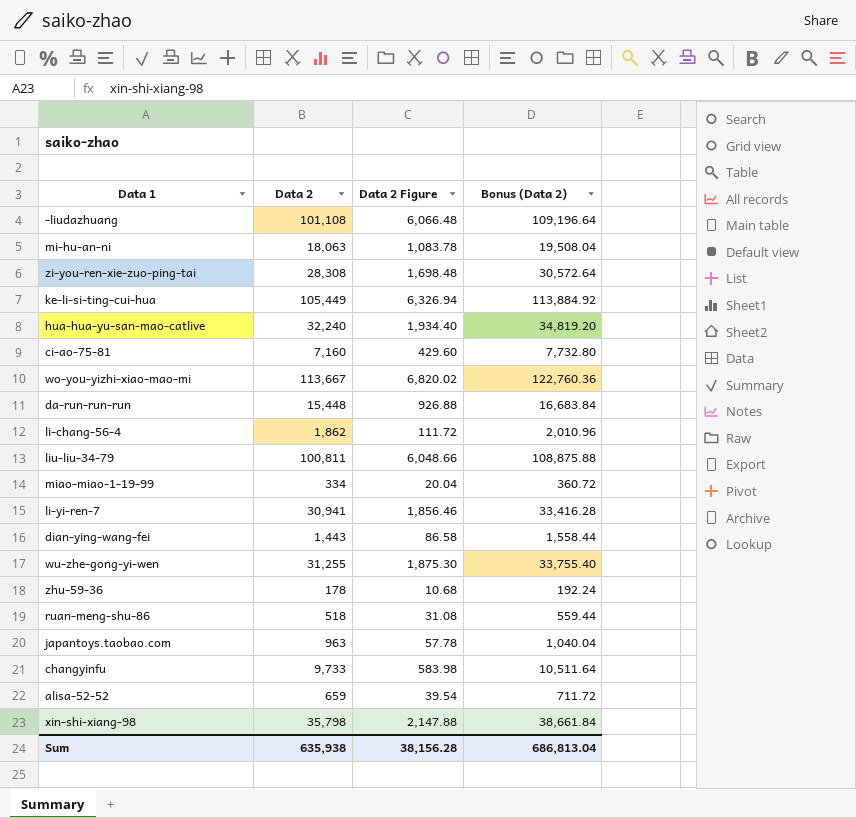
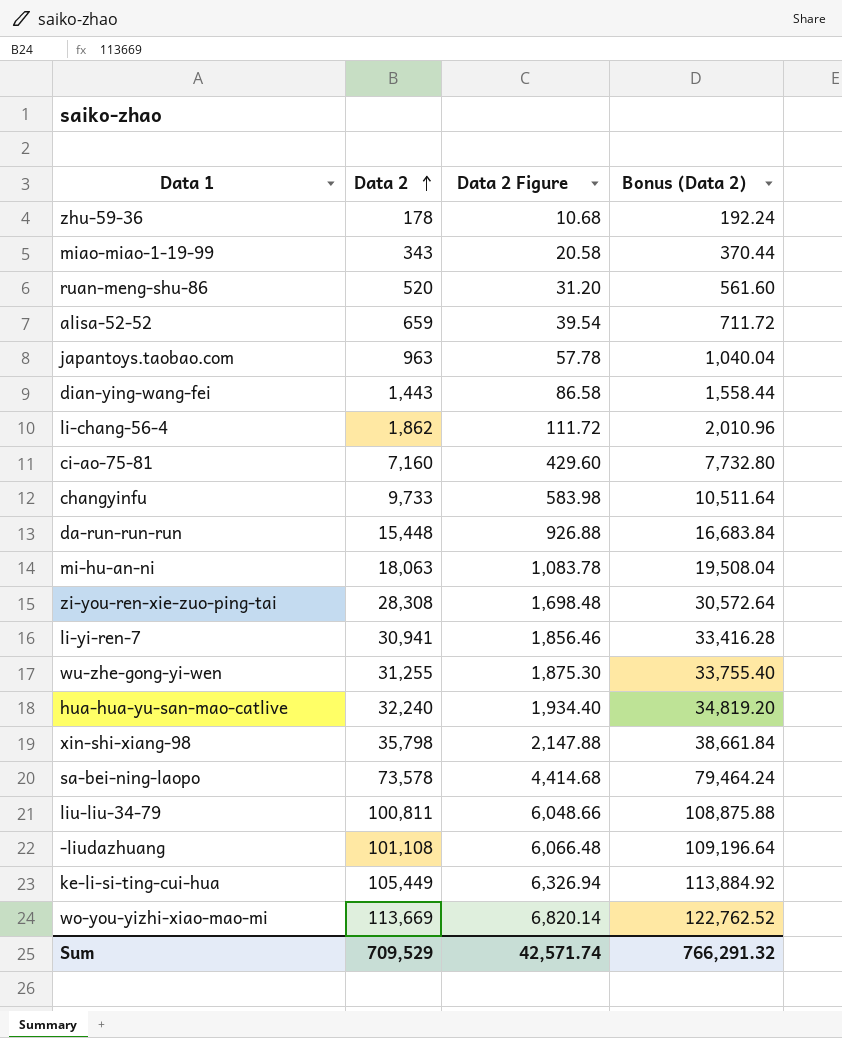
row order: none -> Data 2 ascending
miao-miao-1-19-99 | Data 2: 334 -> 343
miao-miao-1-19-99 | Data 2 Figure: 20.04 -> 20.58
miao-miao-1-19-99 | Bonus (Data 2): 360.72 -> 370.44
ruan-meng-shu-86 | Data 2: 518 -> 520
ruan-meng-shu-86 | Data 2 Figure: 31.08 -> 31.20
ruan-meng-shu-86 | Bonus (Data 2): 559.44 -> 561.60
row sa-bei-ning-laopo: none -> 73,578 | 4,414.68 | 79,464.24
wo-you-yizhi-xiao-mao-mi | Data 2: 113,667 -> 113,669
wo-you-yizhi-xiao-mao-mi | Data 2 Figure: 6,820.02 -> 6,820.14
wo-you-yizhi-xiao-mao-mi | Bonus (Data 2): 122,760.36 -> 122,762.52
Sum | Data 2: 635,938 -> 709,529
Sum | Data 2 Figure: 38,156.28 -> 42,571.74
Sum | Bonus (Data 2): 686,813.04 -> 766,291.32

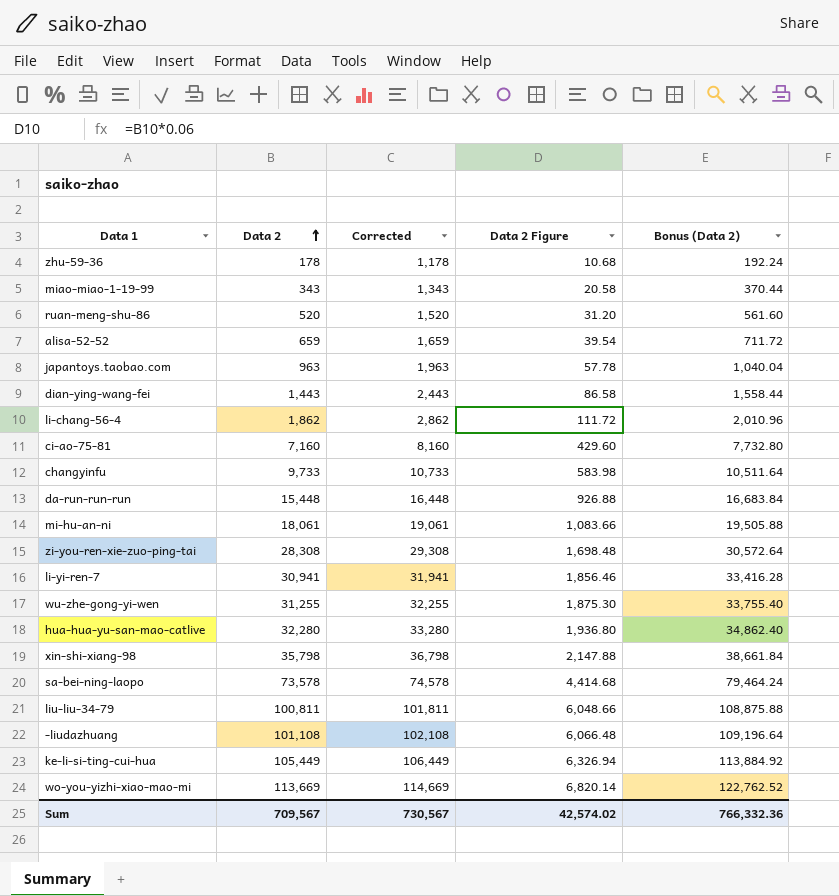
column Corrected | formula: none -> [Data 2] + 1000
mi-hu-an-ni | Data 2: 18,063 -> 18,061
mi-hu-an-ni | Data 2 Figure: 1,083.78 -> 1,083.66
mi-hu-an-ni | Bonus (Data 2): 19,508.04 -> 19,505.88
hua-hua-yu-san-mao-catlive | Data 2: 32,240 -> 32,280
hua-hua-yu-san-mao-catlive | Data 2 Figure: 1,934.40 -> 1,936.80
hua-hua-yu-san-mao-catlive | Bonus (Data 2): 34,819.20 -> 34,862.40
Sum | Data 2: 709,529 -> 709,567
Sum | Data 2 Figure: 42,571.74 -> 42,574.02
Sum | Bonus (Data 2): 766,291.32 -> 766,332.36

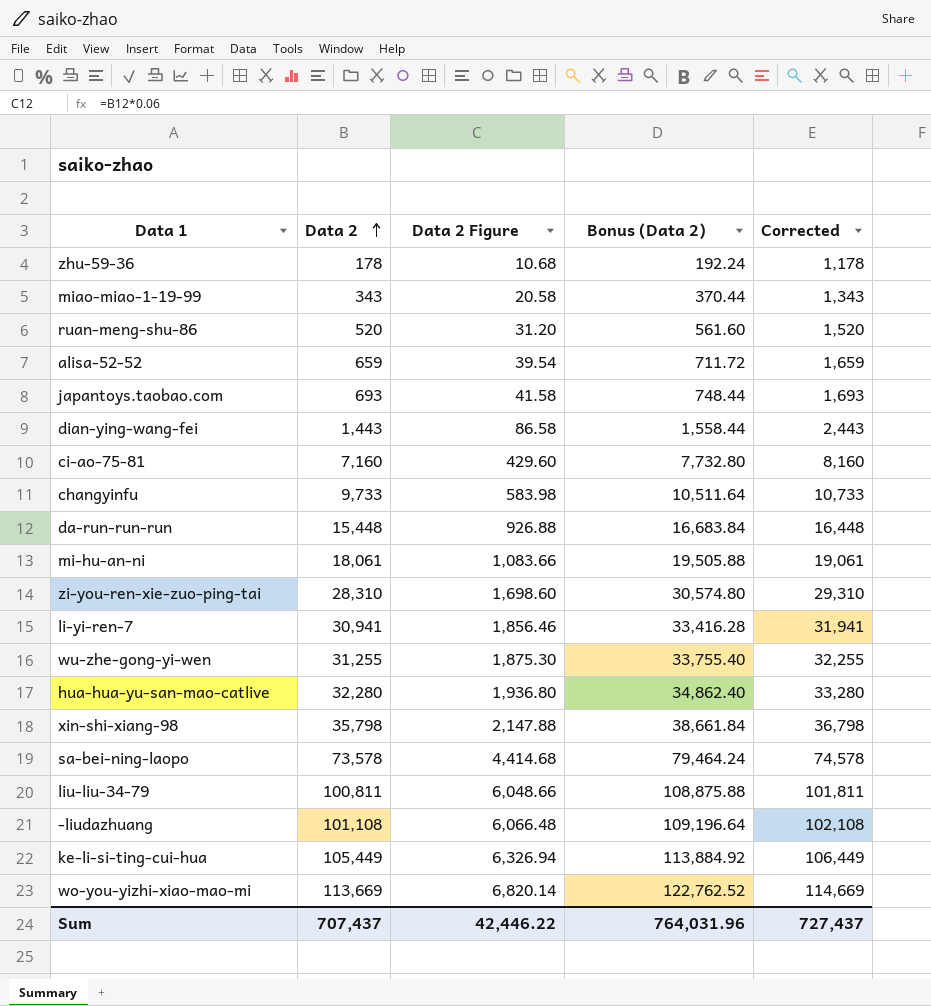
column Corrected | position: 3 -> 5
row li-chang-56-4: 1,862 | 2,862 | 111.72 | 2,010.96 -> none
japantoys.taobao.com | Data 2: 963 -> 693
japantoys.taobao.com | Data 2 Figure: 57.78 -> 41.58
japantoys.taobao.com | Bonus (Data 2): 1,040.04 -> 748.44
japantoys.taobao.com | Corrected: 1,963 -> 1,693
zi-you-ren-xie-zuo-ping-tai | Data 2: 28,308 -> 28,310
zi-you-ren-xie-zuo-ping-tai | Data 2 Figure: 1,698.48 -> 1,698.60
zi-you-ren-xie-zuo-ping-tai | Bonus (Data 2): 30,572.64 -> 30,574.80
zi-you-ren-xie-zuo-ping-tai | Corrected: 29,308 -> 29,310
Sum | Data 2: 709,567 -> 707,437
Sum | Data 2 Figure: 42,574.02 -> 42,446.22
Sum | Bonus (Data 2): 766,332.36 -> 764,031.96
Sum | Corrected: 730,567 -> 727,437

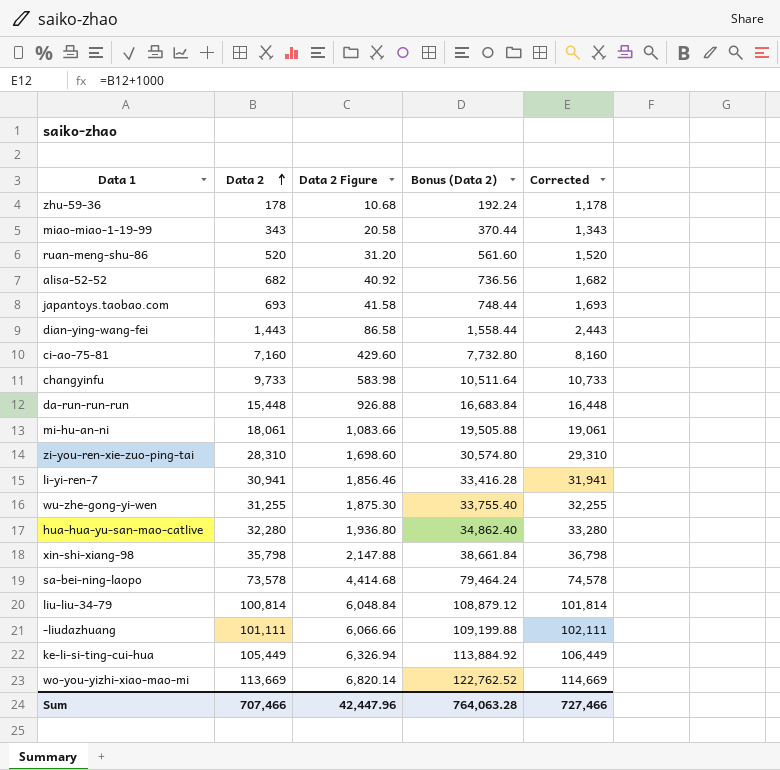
alisa-52-52 | Data 2: 659 -> 682
alisa-52-52 | Data 2 Figure: 39.54 -> 40.92
alisa-52-52 | Bonus (Data 2): 711.72 -> 736.56
alisa-52-52 | Corrected: 1,659 -> 1,682
liu-liu-34-79 | Data 2: 100,811 -> 100,814
liu-liu-34-79 | Data 2 Figure: 6,048.66 -> 6,048.84
liu-liu-34-79 | Bonus (Data 2): 108,875.88 -> 108,879.12
liu-liu-34-79 | Corrected: 101,811 -> 101,814
-liudazhuang | Data 2: 101,108 -> 101,111
-liudazhuang | Data 2 Figure: 6,066.48 -> 6,066.66
-liudazhuang | Bonus (Data 2): 109,196.64 -> 109,199.88
-liudazhuang | Corrected: 102,108 -> 102,111
Sum | Data 2: 707,437 -> 707,466
Sum | Data 2 Figure: 42,446.22 -> 42,447.96
Sum | Bonus (Data 2): 764,031.96 -> 764,063.28
Sum | Corrected: 727,437 -> 727,466

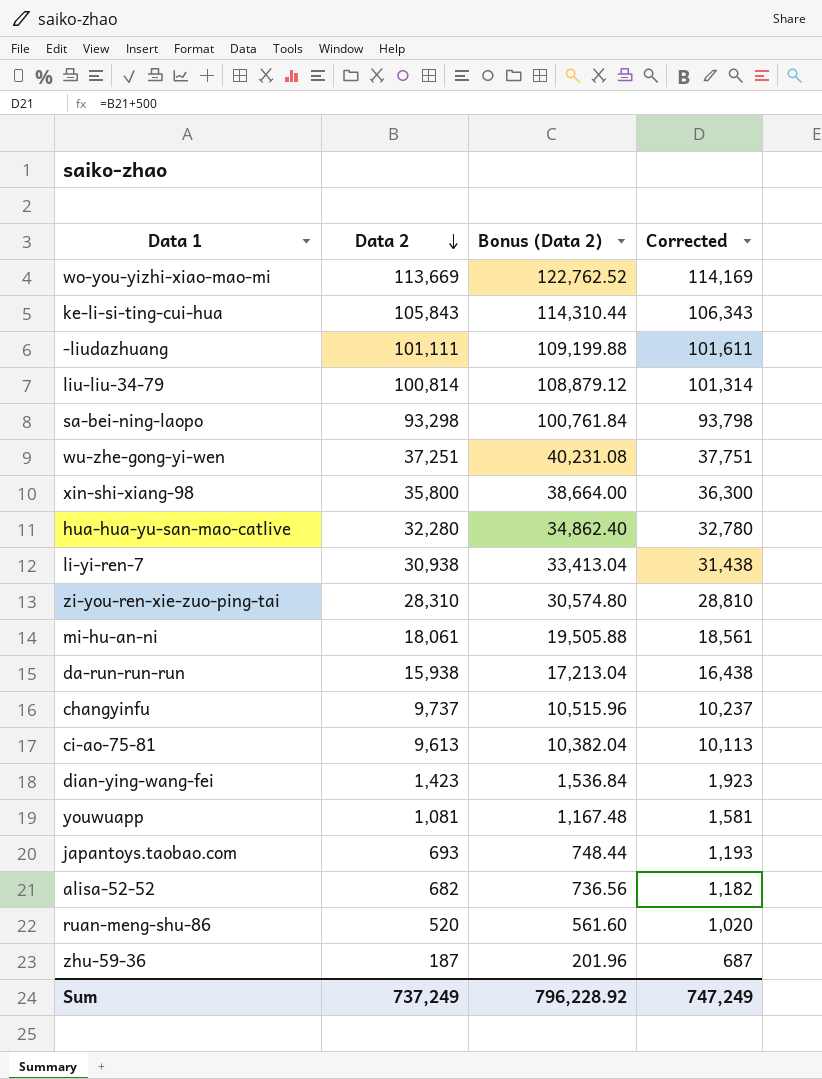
row order: Data 2 ascending -> Data 2 descending
column Data 2 Figure | formula: [Data 2] * 0.06 -> none
column Corrected | formula: [Data 2] + 1000 -> [Data 2] + 500
row miao-miao-1-19-99: 343 | 20.58 | 370.44 | 1,343 -> none
ke-li-si-ting-cui-hua | Data 2: 105,449 -> 105,843
ke-li-si-ting-cui-hua | Bonus (Data 2): 113,884.92 -> 114,310.44
sa-bei-ning-laopo | Data 2: 73,578 -> 93,298
sa-bei-ning-laopo | Bonus (Data 2): 79,464.24 -> 100,761.84
wu-zhe-gong-yi-wen | Data 2: 31,255 -> 37,251
wu-zhe-gong-yi-wen | Bonus (Data 2): 33,755.40 -> 40,231.08
xin-shi-xiang-98 | Data 2: 35,798 -> 35,800
xin-shi-xiang-98 | Bonus (Data 2): 38,661.84 -> 38,664.00
li-yi-ren-7 | Data 2: 30,941 -> 30,938
li-yi-ren-7 | Bonus (Data 2): 33,416.28 -> 33,413.04
da-run-run-run | Data 2: 15,448 -> 15,938
da-run-run-run | Bonus (Data 2): 16,683.84 -> 17,213.04
changyinfu | Data 2: 9,733 -> 9,737
changyinfu | Bonus (Data 2): 10,511.64 -> 10,515.96
ci-ao-75-81 | Data 2: 7,160 -> 9,613
ci-ao-75-81 | Bonus (Data 2): 7,732.80 -> 10,382.04
dian-ying-wang-fei | Data 2: 1,443 -> 1,423
dian-ying-wang-fei | Bonus (Data 2): 1,558.44 -> 1,536.84
row youwuapp: none -> 1,081 | 1,167.48 | 1,581
zhu-59-36 | Data 2: 178 -> 187
zhu-59-36 | Bonus (Data 2): 192.24 -> 201.96
Sum | Data 2: 707,466 -> 737,249
Sum | Bonus (Data 2): 764,063.28 -> 796,228.92
Sum | Corrected: 727,466 -> 747,249

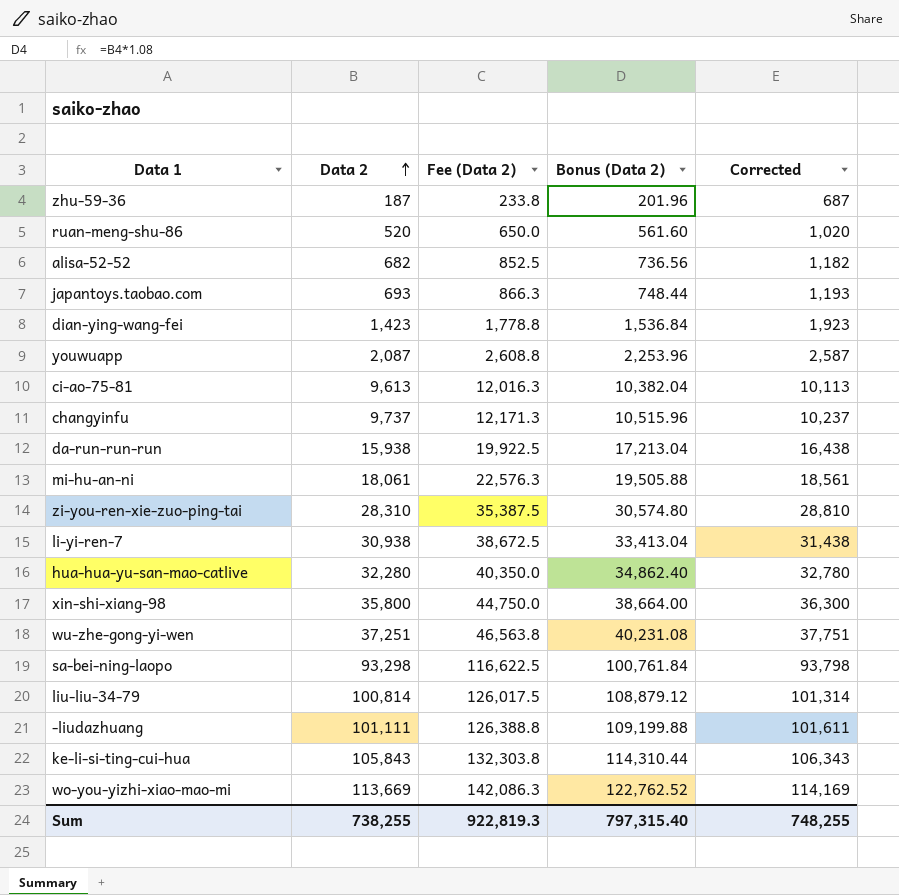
row order: Data 2 descending -> Data 2 ascending
column Fee (Data 2) | formula: none -> [Data 2] * 1.25
youwuapp | Data 2: 1,081 -> 2,087
youwuapp | Bonus (Data 2): 1,167.48 -> 2,253.96
youwuapp | Corrected: 1,581 -> 2,587
Sum | Data 2: 737,249 -> 738,255
Sum | Bonus (Data 2): 796,228.92 -> 797,315.40
Sum | Corrected: 747,249 -> 748,255

